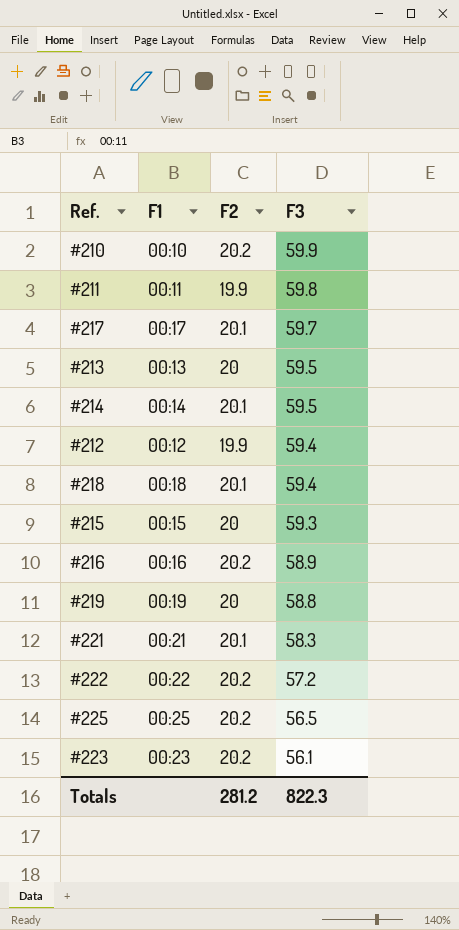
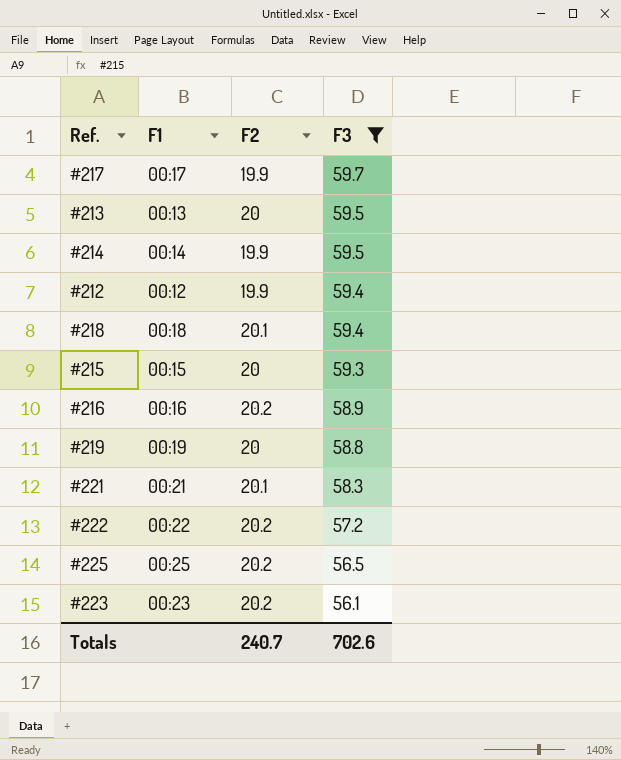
filter: none -> F3 <= 59.7
#217 | F2: 20.1 -> 19.9
#214 | F2: 20.1 -> 19.9
Totals | F2: 281.2 -> 240.7
Totals | F3: 822.3 -> 702.6

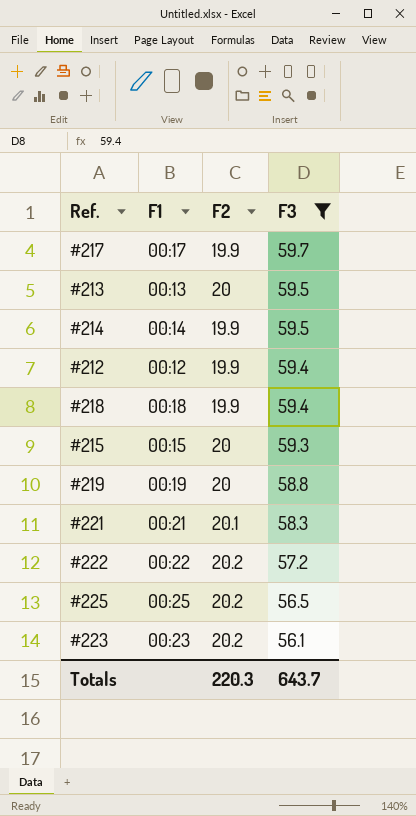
row #216: 00:16 | 20.2 | 58.9 -> none
#218 | F2: 20.1 -> 19.9
Totals | F2: 240.7 -> 220.3
Totals | F3: 702.6 -> 643.7

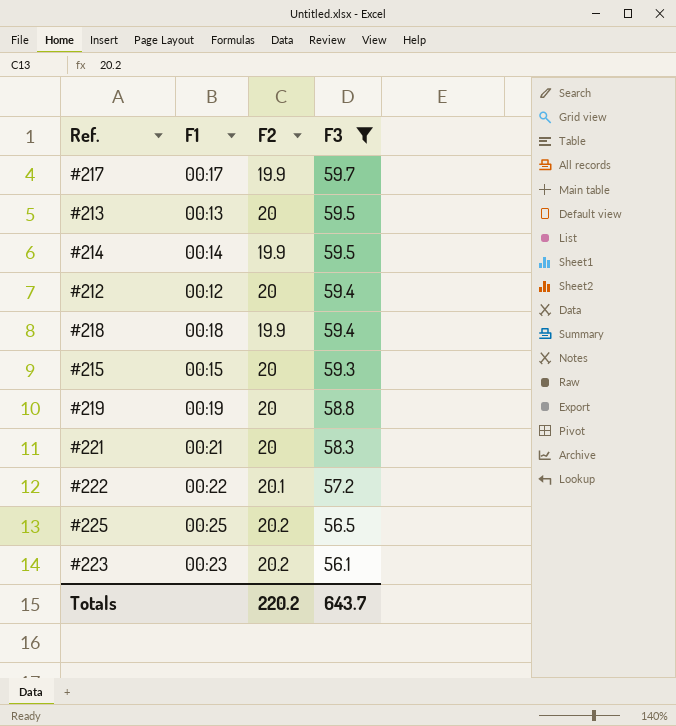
#212 | F2: 19.9 -> 20
#221 | F2: 20.1 -> 20
#222 | F2: 20.2 -> 20.1
Totals | F2: 220.3 -> 220.2

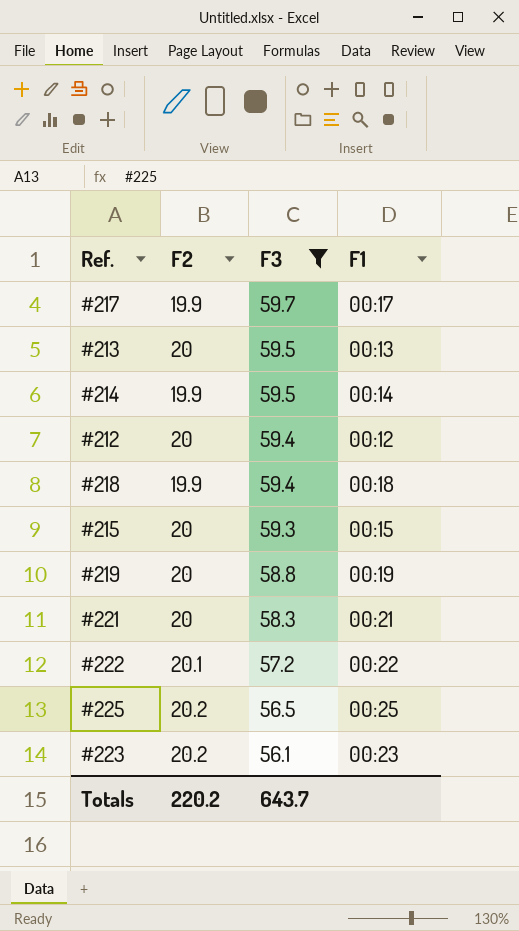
column F1 | position: 2 -> 4

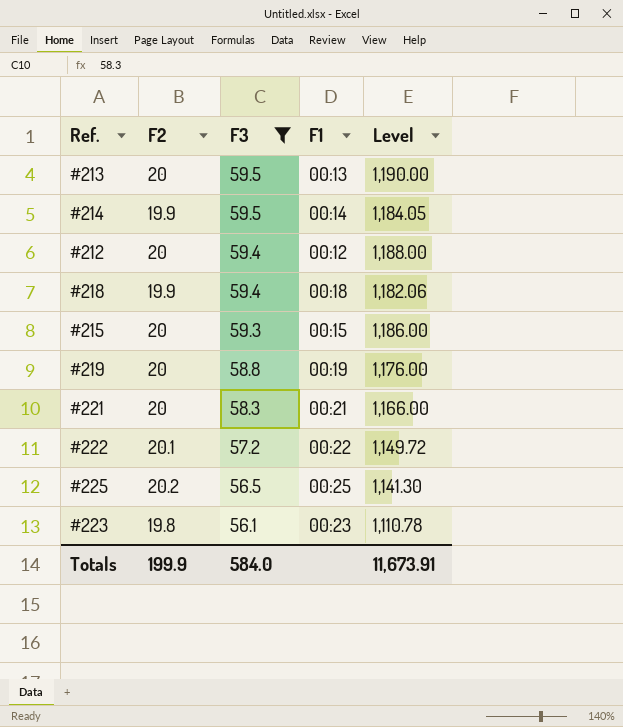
column Level | formula: none -> [F2] * [F3]
row #217: 19.9 | 59.7 | 00:17 -> none
#223 | F2: 20.2 -> 19.8
Totals | F2: 220.2 -> 199.9
Totals | F3: 643.7 -> 584.0

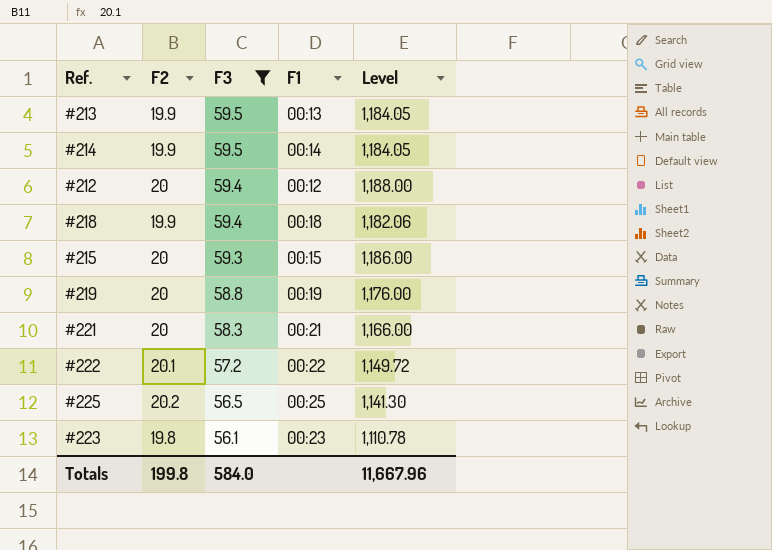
#213 | F2: 20 -> 19.9
#213 | Level: 1,190.00 -> 1,184.05
Totals | F2: 199.9 -> 199.8
Totals | Level: 11,673.91 -> 11,667.96

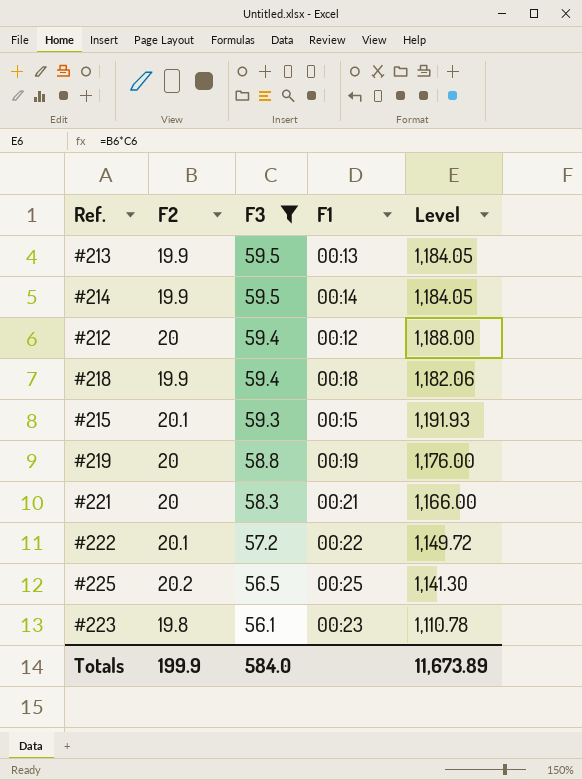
#215 | F2: 20 -> 20.1
#215 | Level: 1,186.00 -> 1,191.93
Totals | F2: 199.8 -> 199.9
Totals | Level: 11,667.96 -> 11,673.89

